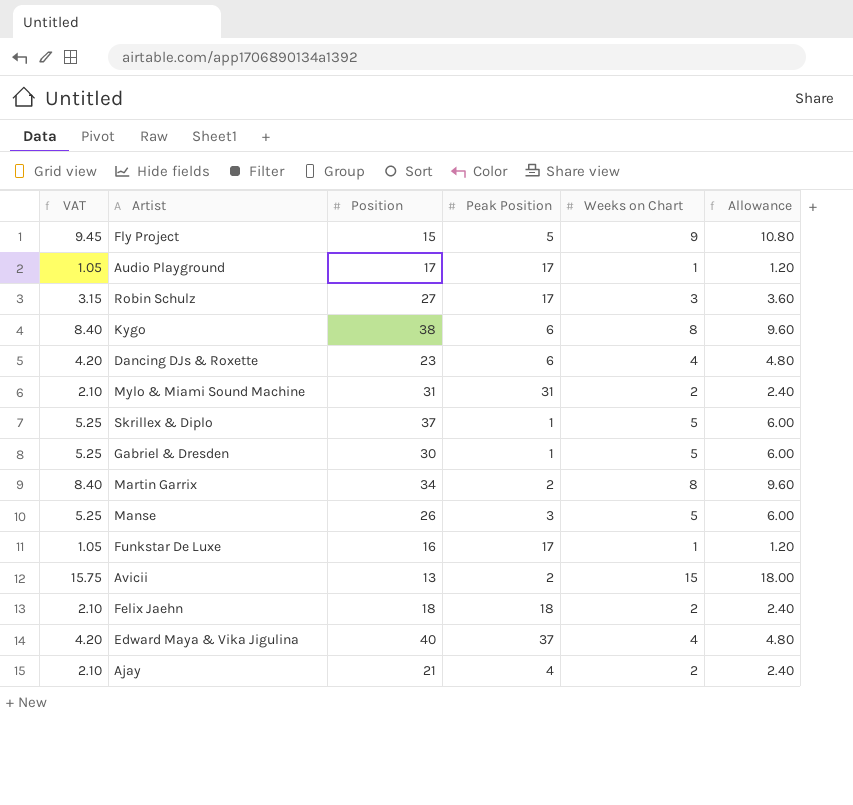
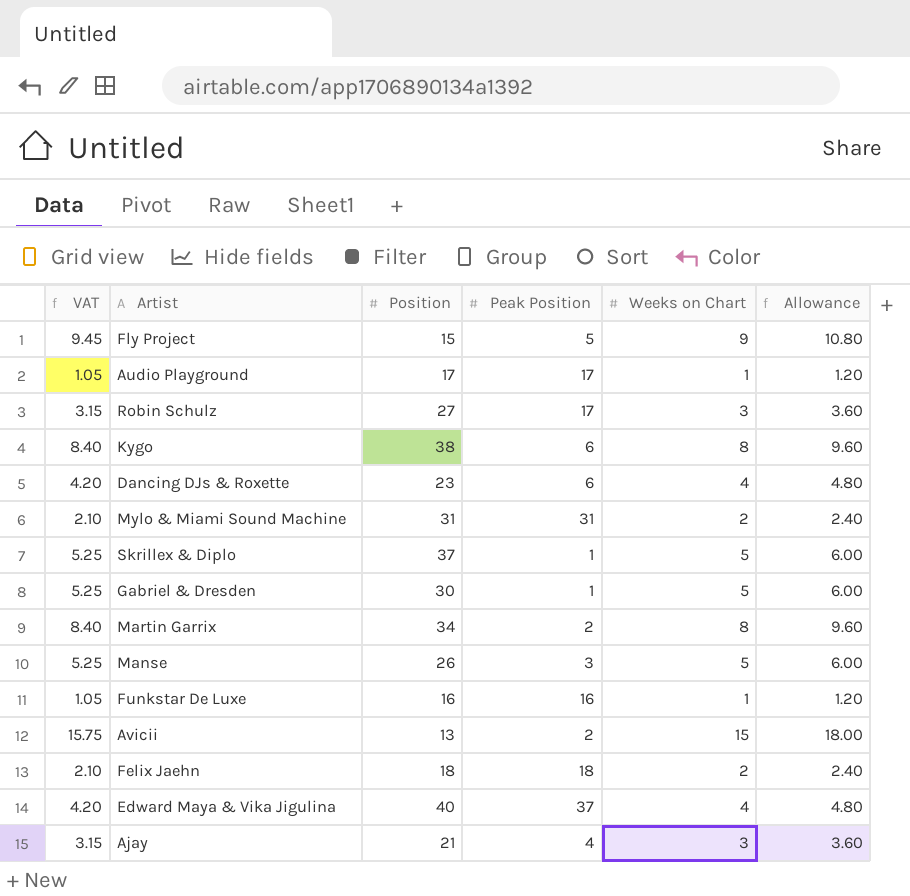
Funkstar De Luxe | Peak Position: 17 -> 16
Ajay | VAT: 2.10 -> 3.15
Ajay | Weeks on Chart: 2 -> 3
Ajay | Allowance: 2.40 -> 3.60

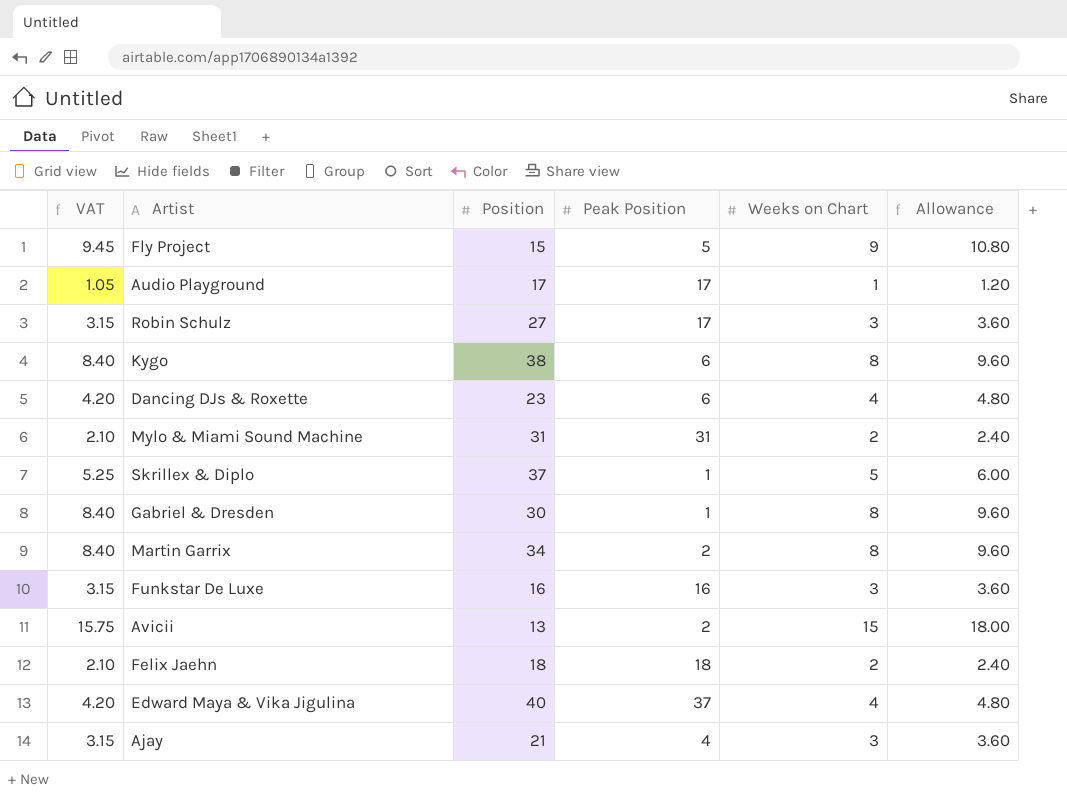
row Manse: 5.25 | 26 | 3 | 5 | 6.00 -> none
Gabriel & Dresden | VAT: 5.25 -> 8.40
Gabriel & Dresden | Weeks on Chart: 5 -> 8
Gabriel & Dresden | Allowance: 6.00 -> 9.60
Funkstar De Luxe | VAT: 1.05 -> 3.15
Funkstar De Luxe | Weeks on Chart: 1 -> 3
Funkstar De Luxe | Allowance: 1.20 -> 3.60

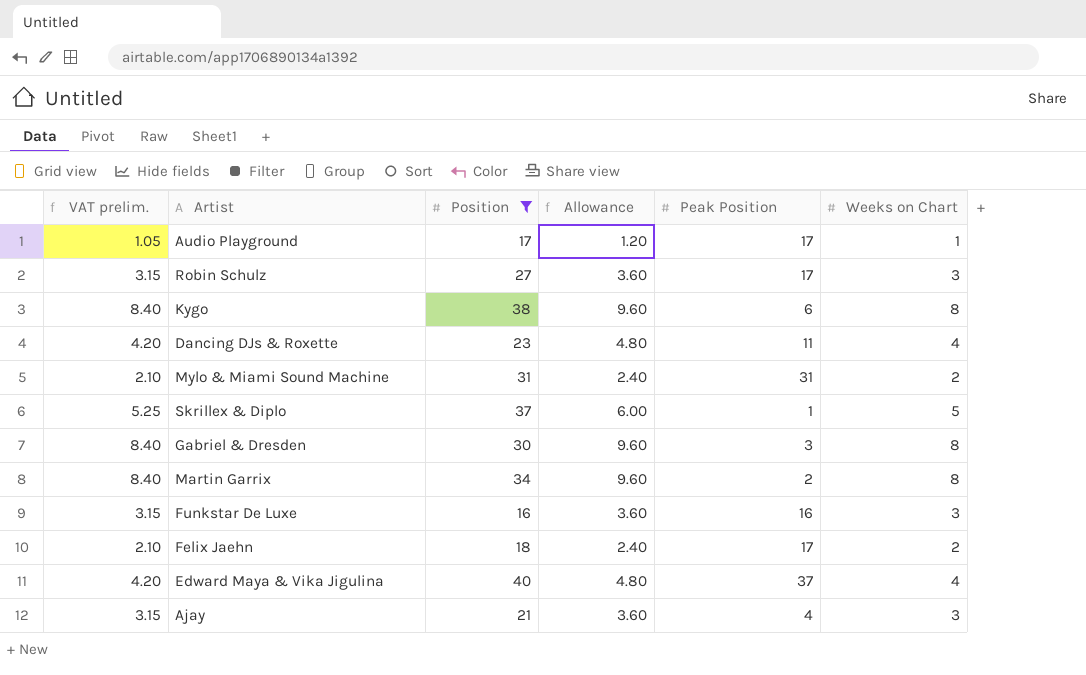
filter: none -> Position >= 16
column name: VAT -> VAT prelim.
column Allowance | position: 6 -> 4
Dancing DJs & Roxette | Peak Position: 6 -> 11
Gabriel & Dresden | Peak Position: 1 -> 3
Felix Jaehn | Peak Position: 18 -> 17

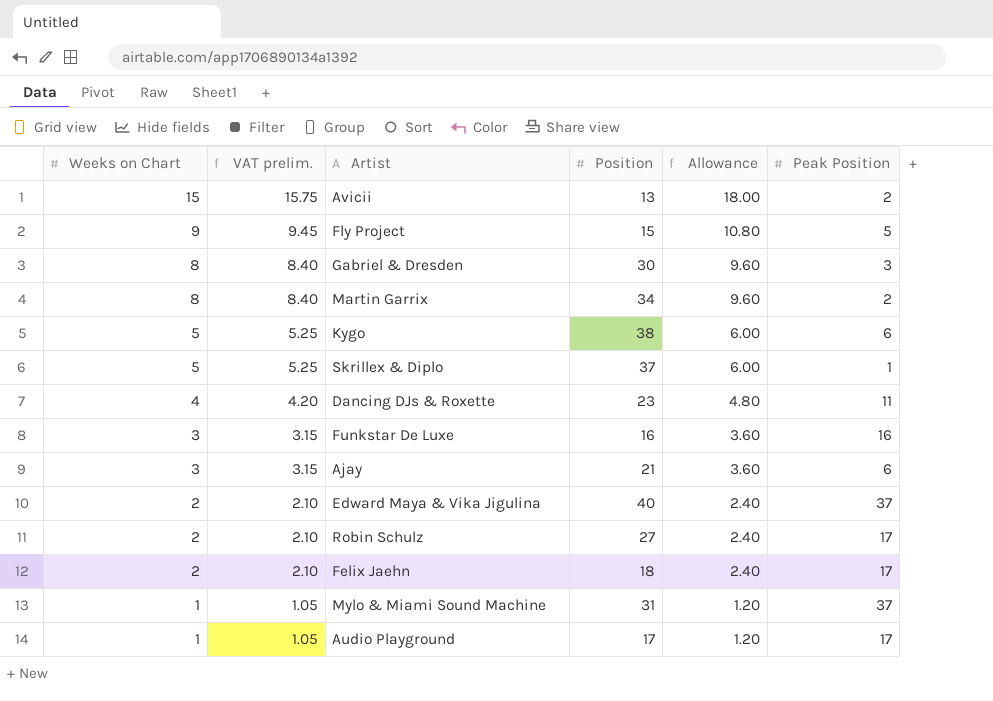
filter: Position >= 16 -> none
row order: none -> Weeks on Chart descending
column Weeks on Chart | position: 6 -> 1
Kygo | Weeks on Chart: 8 -> 5
Kygo | VAT prelim.: 8.40 -> 5.25
Kygo | Allowance: 9.60 -> 6.00
Ajay | Peak Position: 4 -> 6
Edward Maya & Vika Jigulina | Weeks on Chart: 4 -> 2
Edward Maya & Vika Jigulina | VAT prelim.: 4.20 -> 2.10
Edward Maya & Vika Jigulina | Allowance: 4.80 -> 2.40
Robin Schulz | Weeks on Chart: 3 -> 2
Robin Schulz | VAT prelim.: 3.15 -> 2.10
Robin Schulz | Allowance: 3.60 -> 2.40
Mylo & Miami Sound Machine | Weeks on Chart: 2 -> 1
Mylo & Miami Sound Machine | VAT prelim.: 2.10 -> 1.05
Mylo & Miami Sound Machine | Allowance: 2.40 -> 1.20
Mylo & Miami Sound Machine | Peak Position: 31 -> 37

